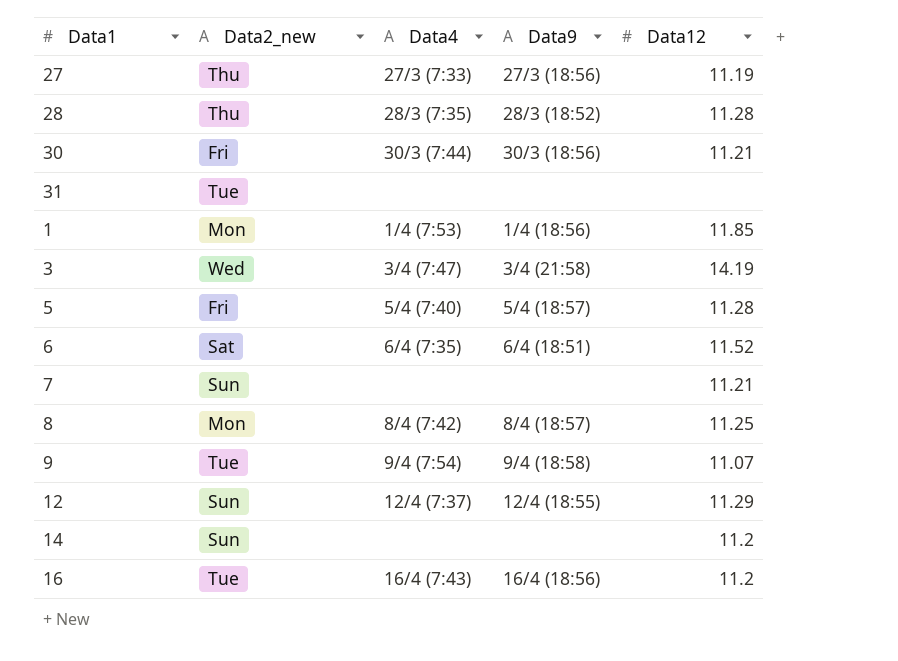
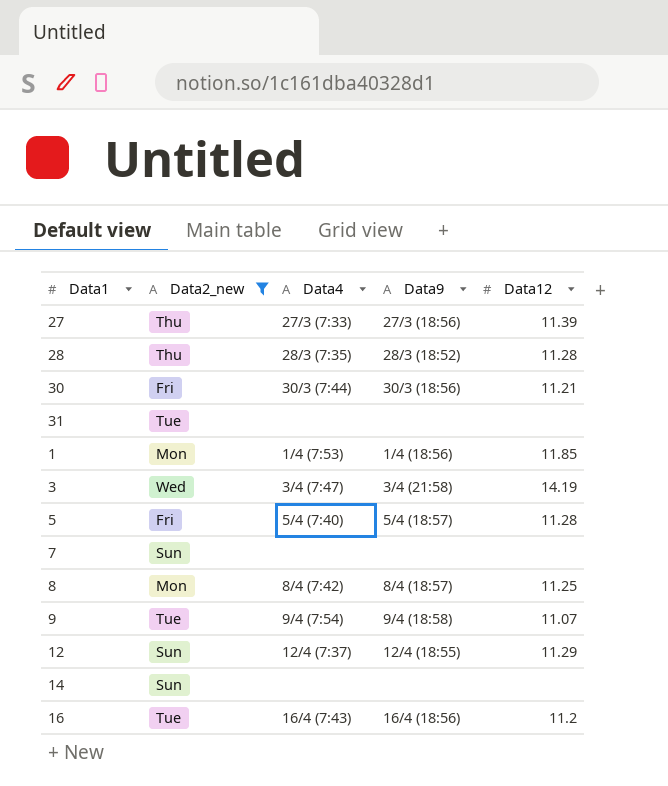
filter: none -> Data2_new != Sat
27 | Data12: 11.19 -> 11.39
7 | Data12: 11.21 -> none
14 | Data12: 11.2 -> none

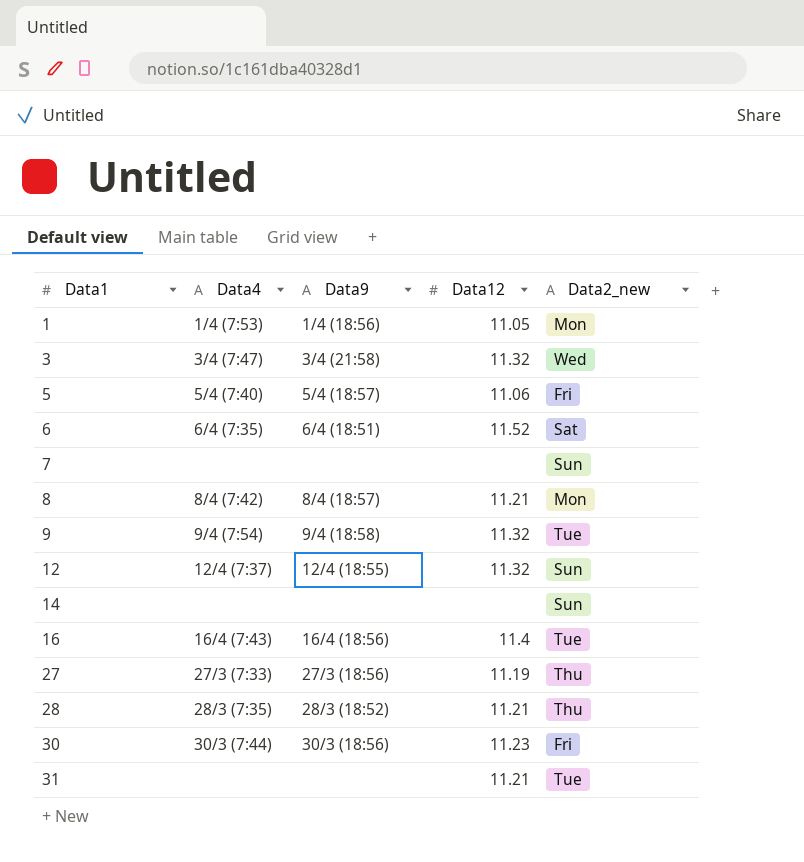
filter: Data2_new != Sat -> none
row order: none -> Data1 ascending
column Data2_new | position: 2 -> 5
1 | Data12: 11.85 -> 11.05
3 | Data12: 14.19 -> 11.32
5 | Data12: 11.28 -> 11.06
8 | Data12: 11.25 -> 11.21
9 | Data12: 11.07 -> 11.32
12 | Data12: 11.29 -> 11.32
16 | Data12: 11.2 -> 11.4
27 | Data12: 11.39 -> 11.19
28 | Data12: 11.28 -> 11.21
30 | Data12: 11.21 -> 11.23
31 | Data12: none -> 11.21

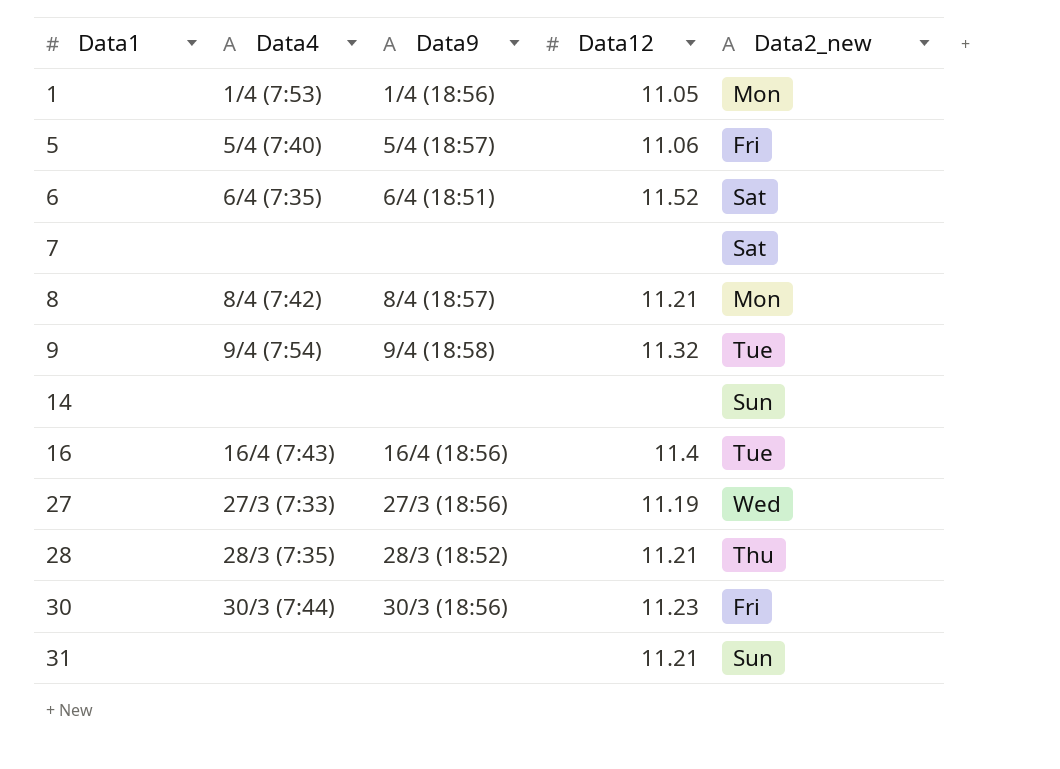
row 3: 3/4 (7:47) | 3/4 (21:58) | 11.32 | Wed -> none
row 12: 12/4 (7:37) | 12/4 (18:55) | 11.32 | Sun -> none
7 | Data2_new: Sun -> Sat
27 | Data2_new: Thu -> Wed
31 | Data2_new: Tue -> Sun

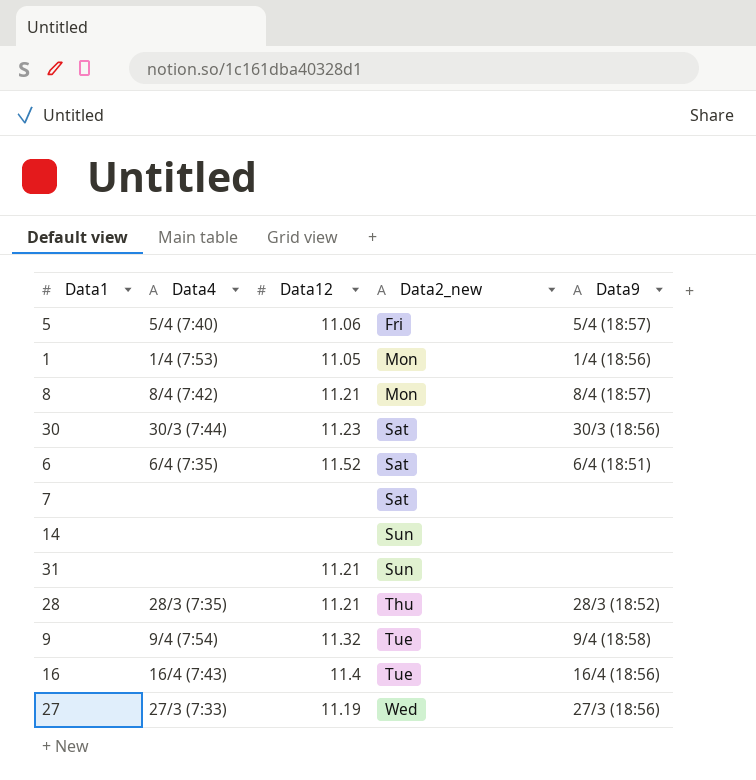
row order: Data1 ascending -> Data2_new ascending
column Data9 | position: 3 -> 5
30 | Data2_new: Fri -> Sat

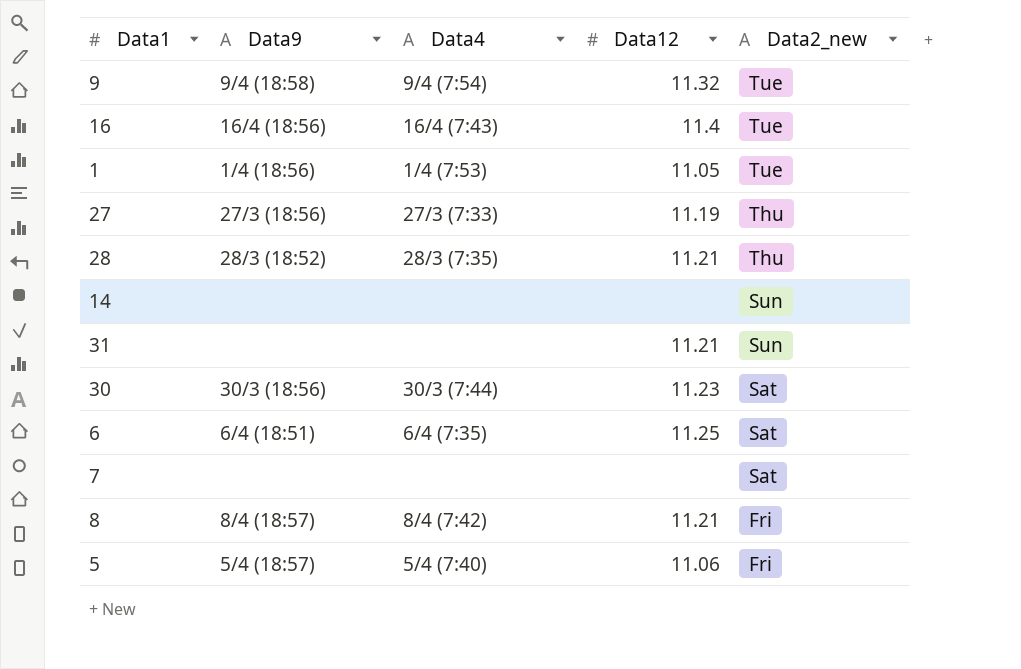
row order: Data2_new ascending -> Data2_new descending
column Data9 | position: 5 -> 2
1 | Data2_new: Mon -> Tue
27 | Data2_new: Wed -> Thu
6 | Data12: 11.52 -> 11.25
8 | Data2_new: Mon -> Fri

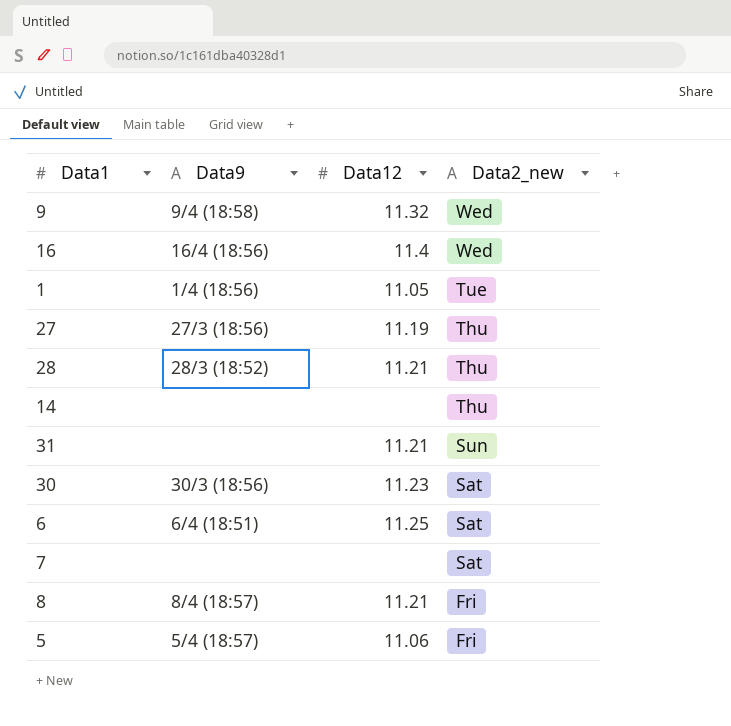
column Data4 | position: 3 -> none
9 | Data2_new: Tue -> Wed
16 | Data2_new: Tue -> Wed
14 | Data2_new: Sun -> Thu

